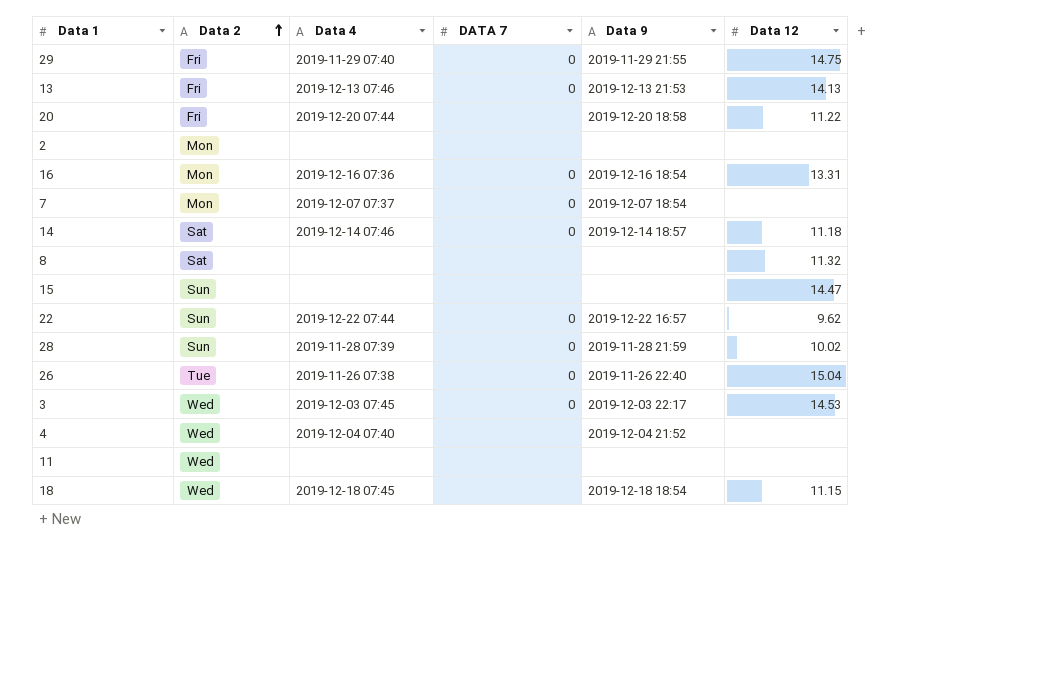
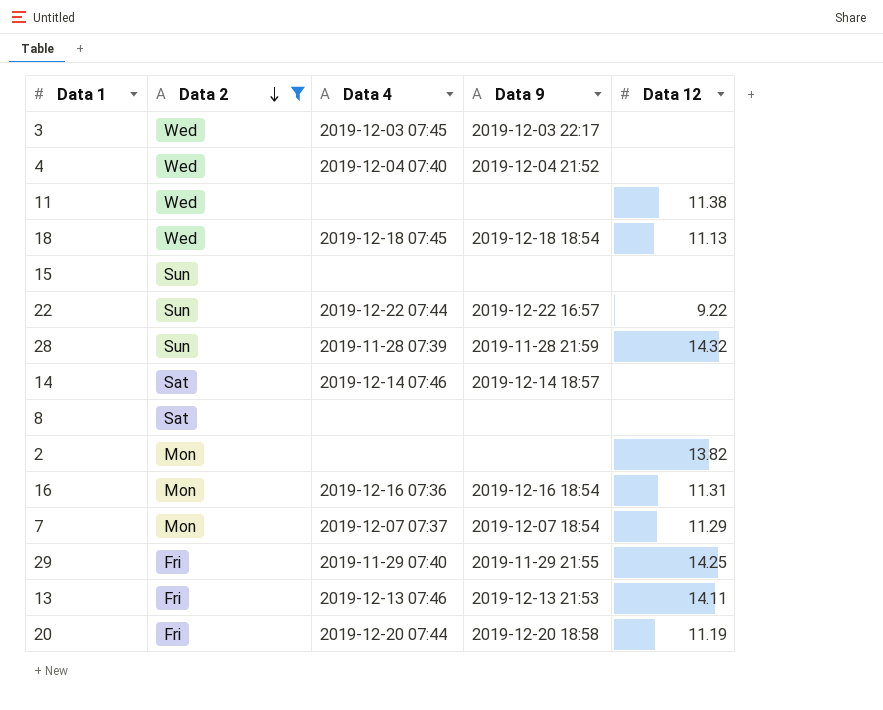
filter: none -> Data 2 != Tue
row order: Data 2 ascending -> Data 2 descending
column DATA 7 | position: 4 -> none
3 | Data 12: 14.53 -> none
11 | Data 12: none -> 11.38
18 | Data 12: 11.15 -> 11.13
15 | Data 12: 14.47 -> none
22 | Data 12: 9.62 -> 9.22
28 | Data 12: 10.02 -> 14.32
14 | Data 12: 11.18 -> none
8 | Data 12: 11.32 -> none
2 | Data 12: none -> 13.82
16 | Data 12: 13.31 -> 11.31
7 | Data 12: none -> 11.29
29 | Data 12: 14.75 -> 14.25
13 | Data 12: 14.13 -> 14.11
20 | Data 12: 11.22 -> 11.19

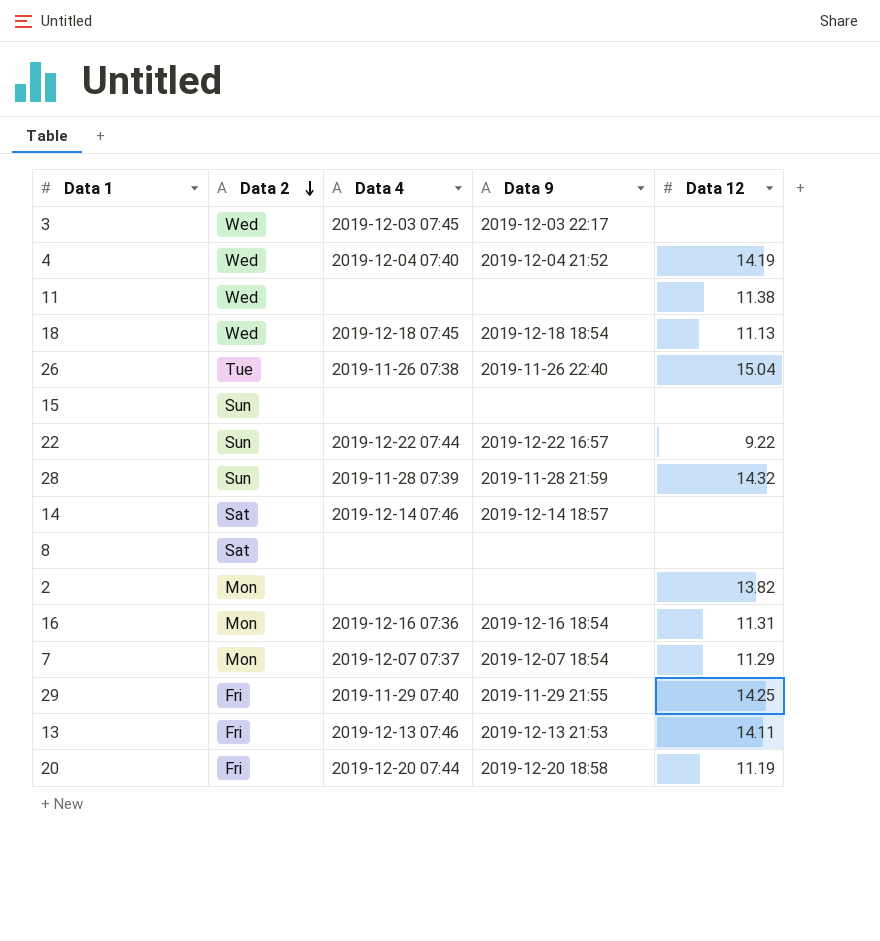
filter: Data 2 != Tue -> none
4 | Data 12: none -> 14.19

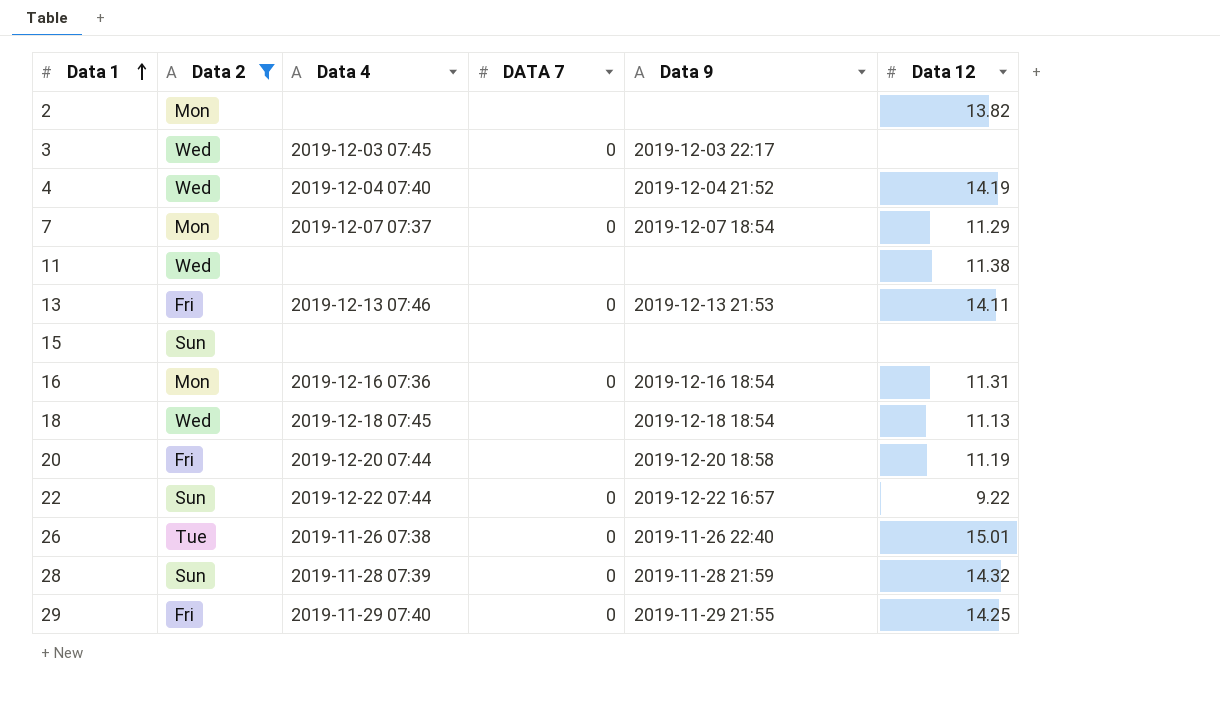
filter: none -> Data 2 != Sat
row order: Data 2 descending -> Data 1 ascending
column DATA 7 | position: none -> 4
26 | Data 12: 15.04 -> 15.01

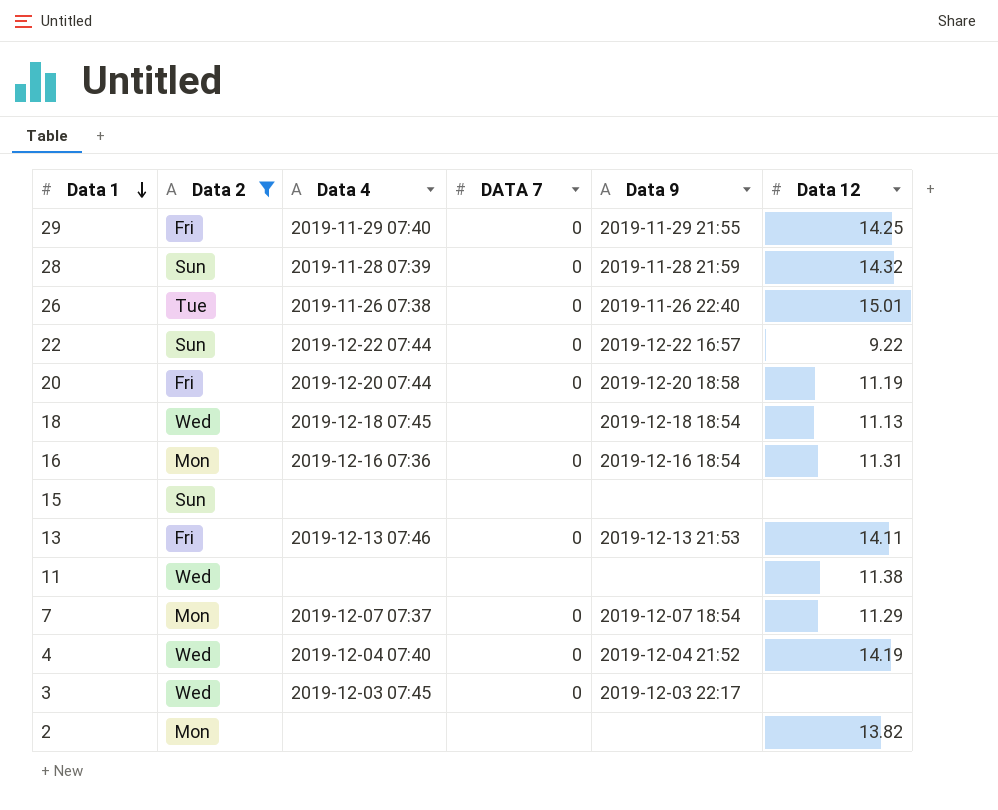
row order: Data 1 ascending -> Data 1 descending
20 | DATA 7: none -> 0
4 | DATA 7: none -> 0

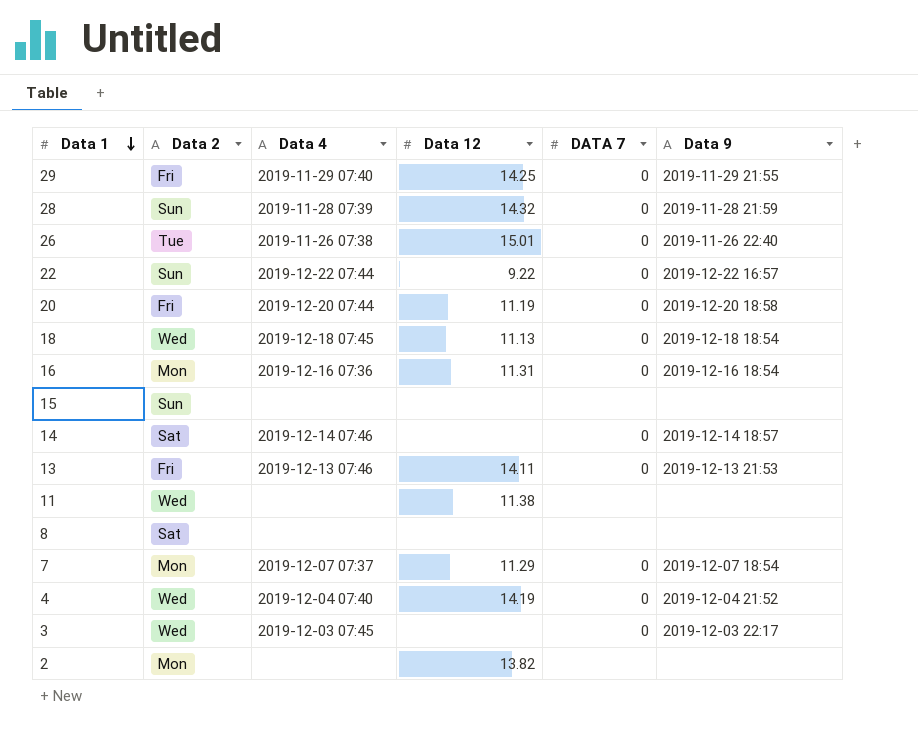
filter: Data 2 != Sat -> none
column Data 12 | position: 6 -> 4
18 | DATA 7: none -> 0

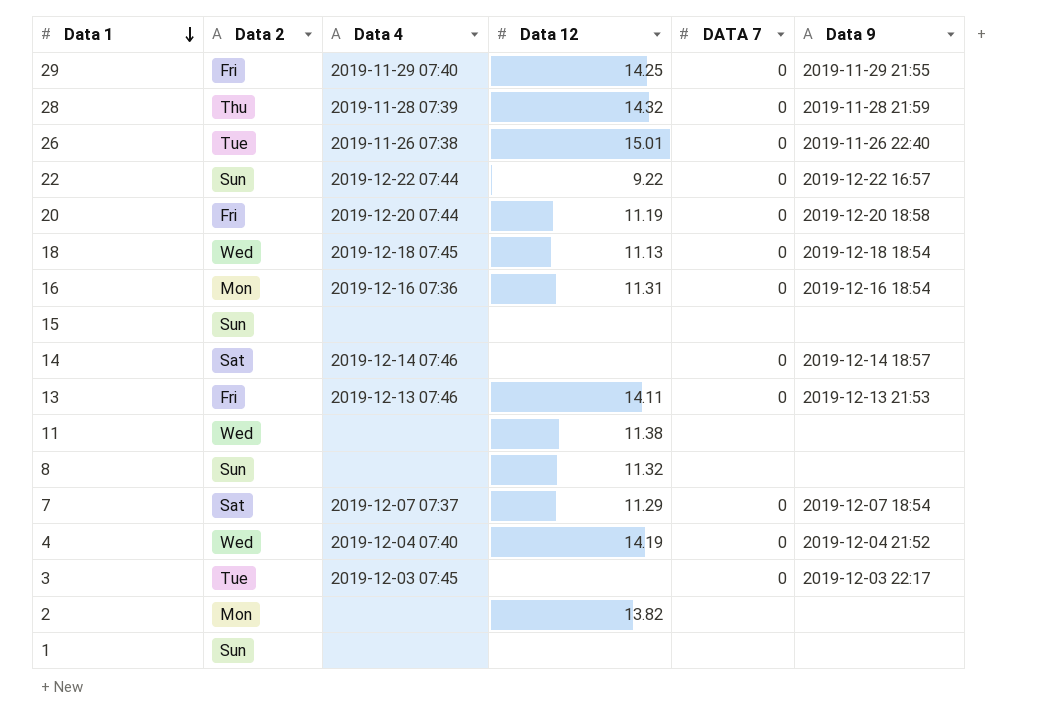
28 | Data 2: Sun -> Thu
8 | Data 2: Sat -> Sun
8 | Data 12: none -> 11.32
7 | Data 2: Mon -> Sat
3 | Data 2: Wed -> Tue
row 1: none -> Sun | none | none | none | none

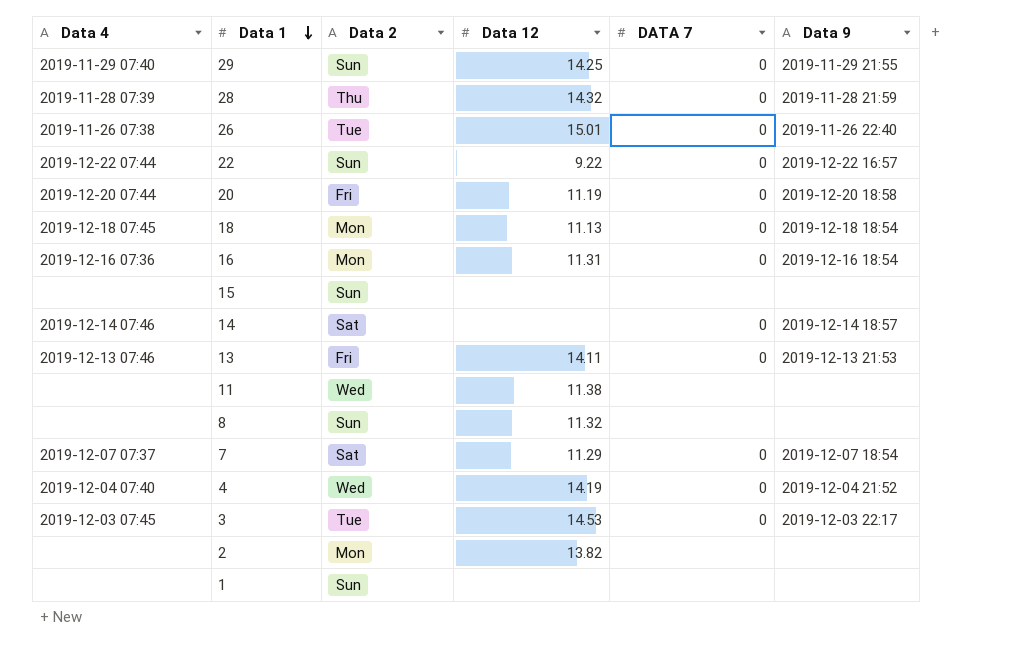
column Data 4 | position: 3 -> 1
29 | Data 2: Fri -> Sun
18 | Data 2: Wed -> Mon
3 | Data 12: none -> 14.53

